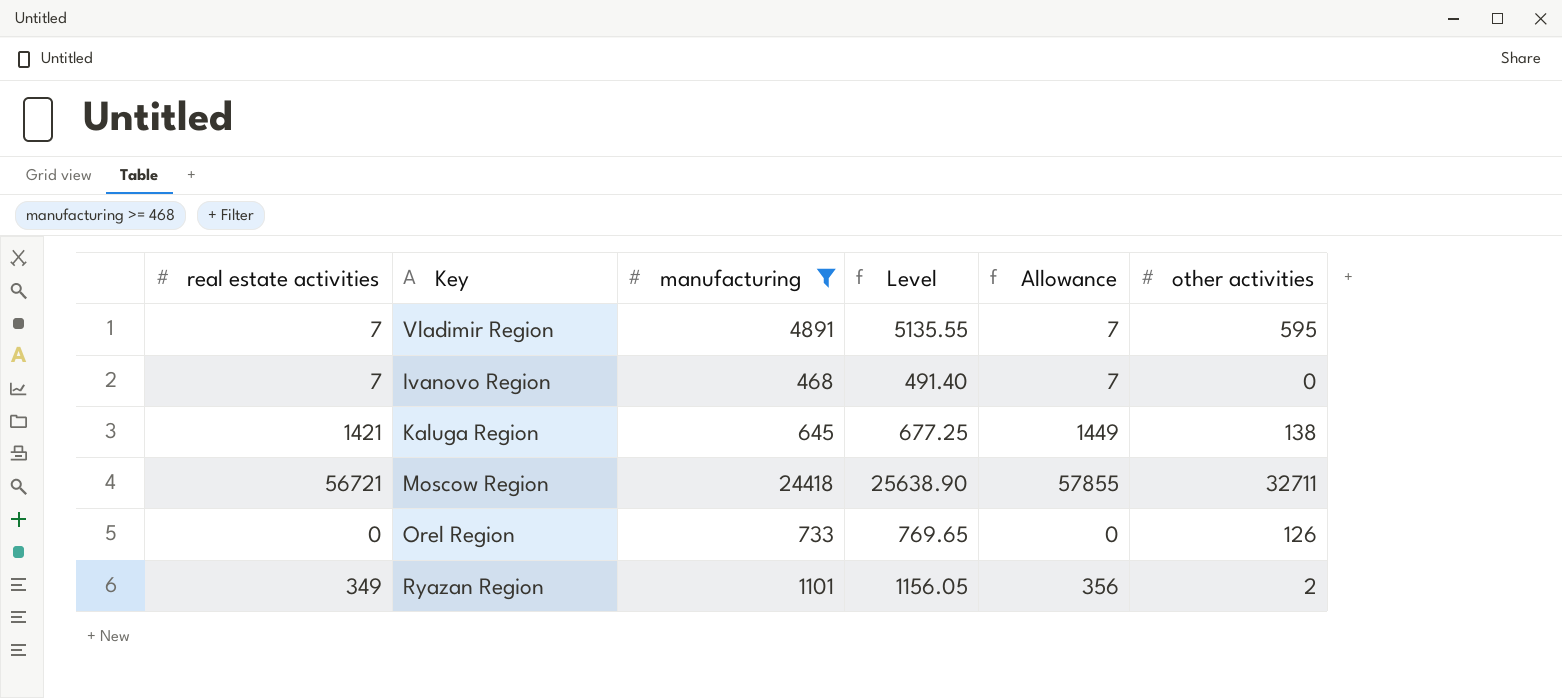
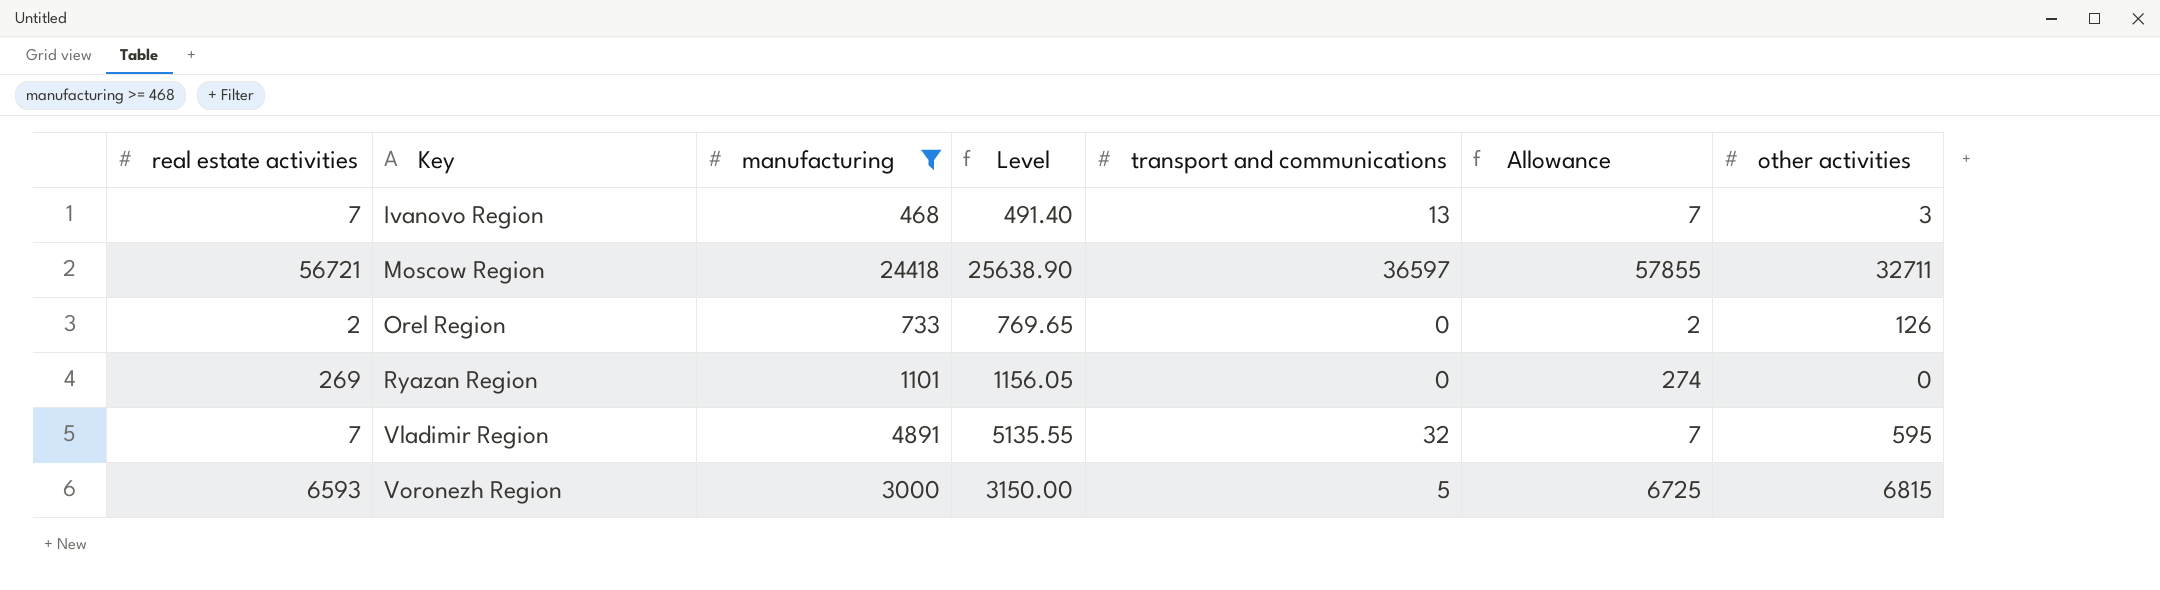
row order: none -> Key ascending
column transport and communications | position: none -> 5
row Kaluga Region: 1421 | 645 | 677.25 | 1449 | 138 -> none
Ivanovo Region | other activities: 0 -> 3
Orel Region | real estate activities: 0 -> 2
Orel Region | Allowance: 0 -> 2
Ryazan Region | real estate activities: 349 -> 269
Ryazan Region | Allowance: 356 -> 274
Ryazan Region | other activities: 2 -> 0
row Voronezh Region: none -> 6593 | 3000 | 3150.00 | 5 | 6725 | 6815

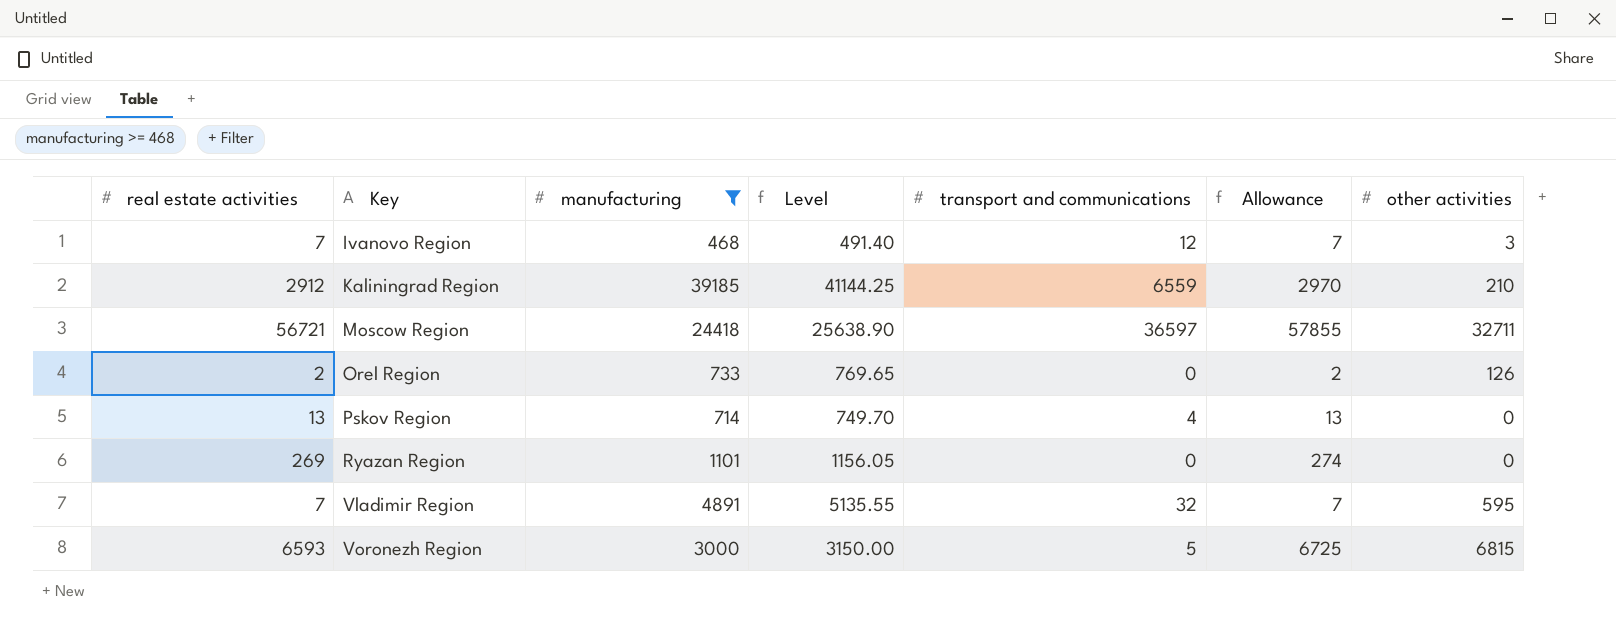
Ivanovo Region | transport and communications: 13 -> 12
row Kaliningrad Region: none -> 2912 | 39185 | 41144.25 | 6559 | 2970 | 210
row Pskov Region: none -> 13 | 714 | 749.70 | 4 | 13 | 0

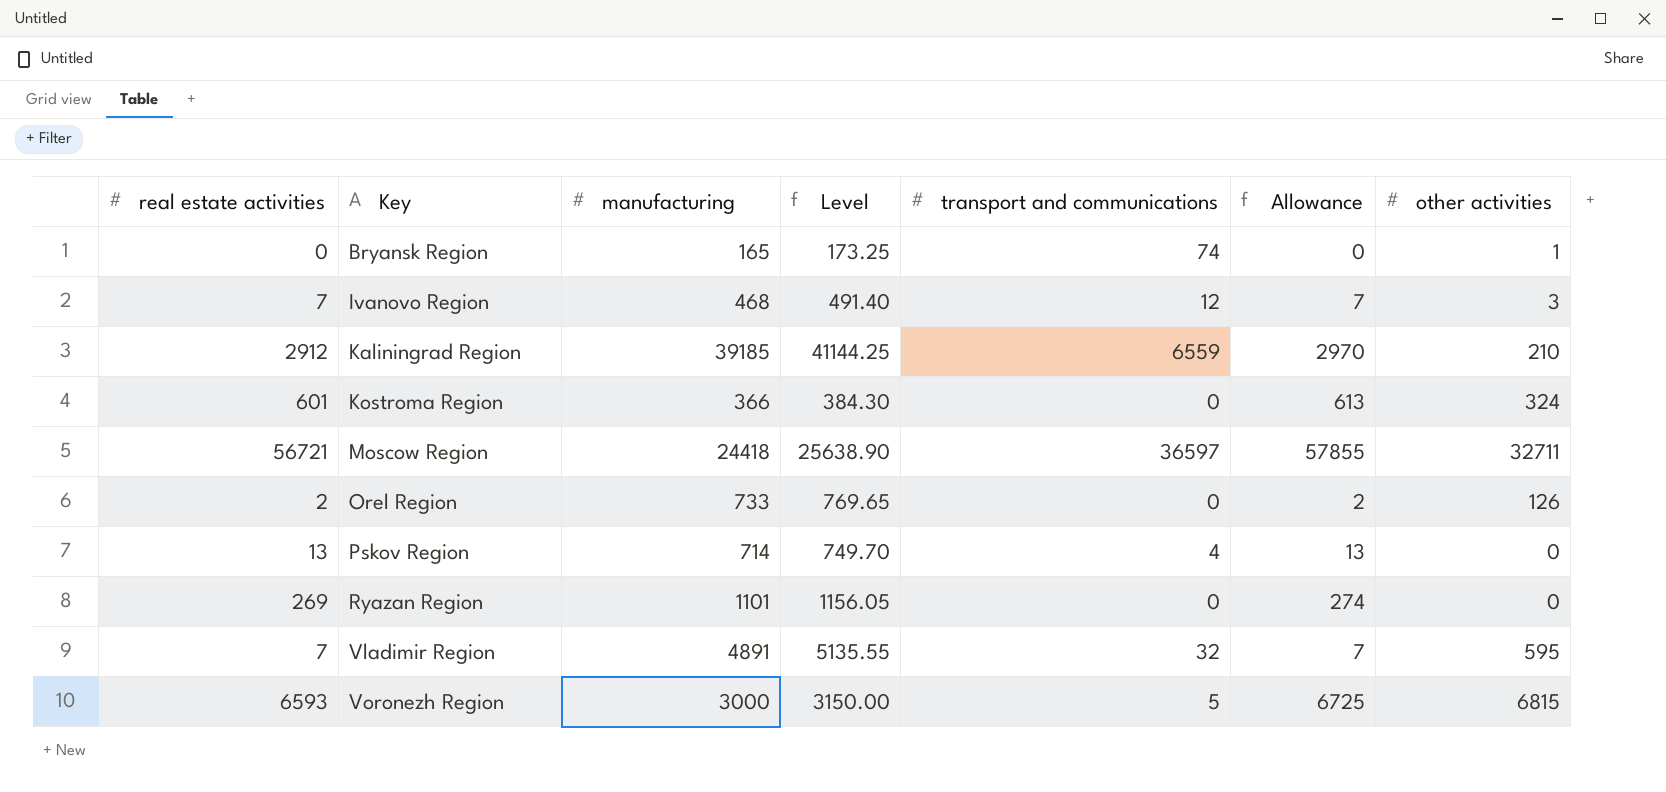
filter: manufacturing >= 468 -> none

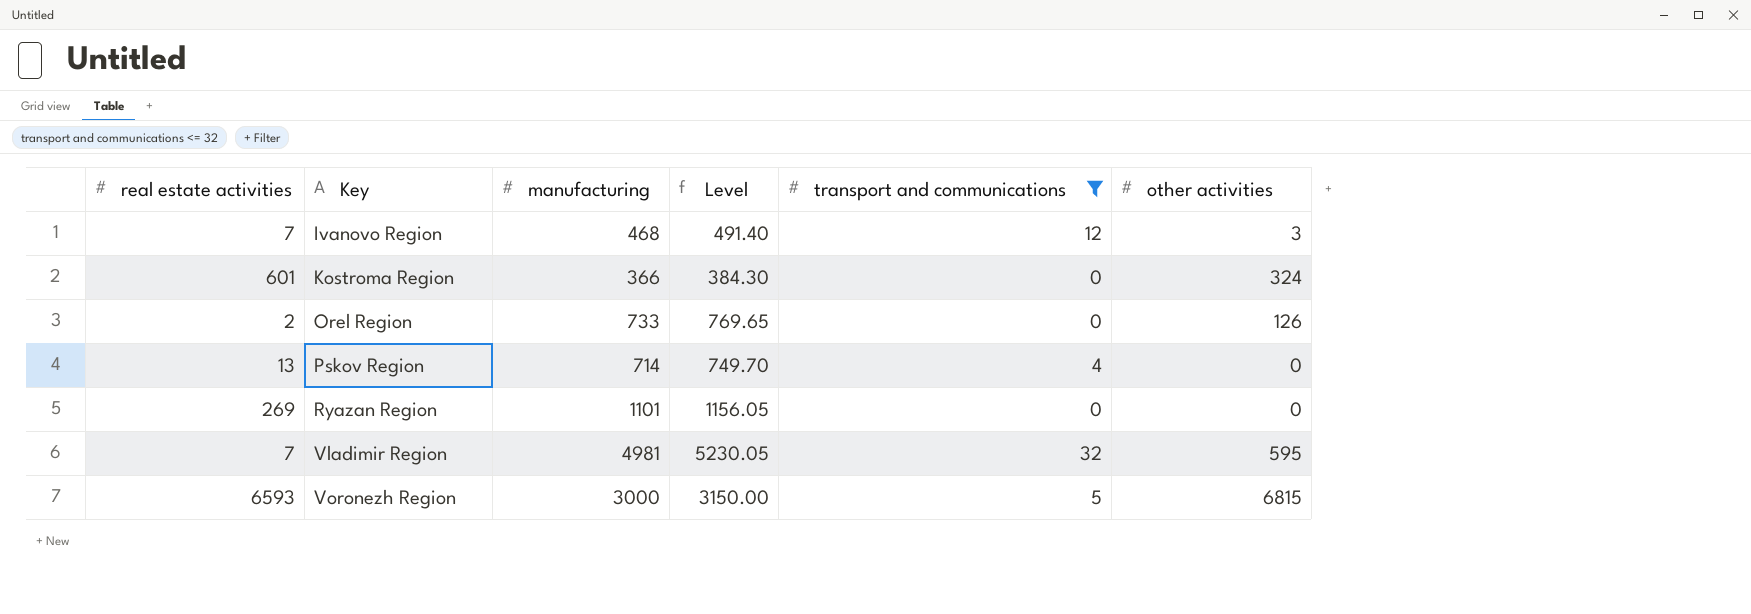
filter: none -> transport and communications <= 32
column Allowance | formula: [real estate activities] * 1.02 -> none
Vladimir Region | manufacturing: 4891 -> 4981
Vladimir Region | Level: 5135.55 -> 5230.05

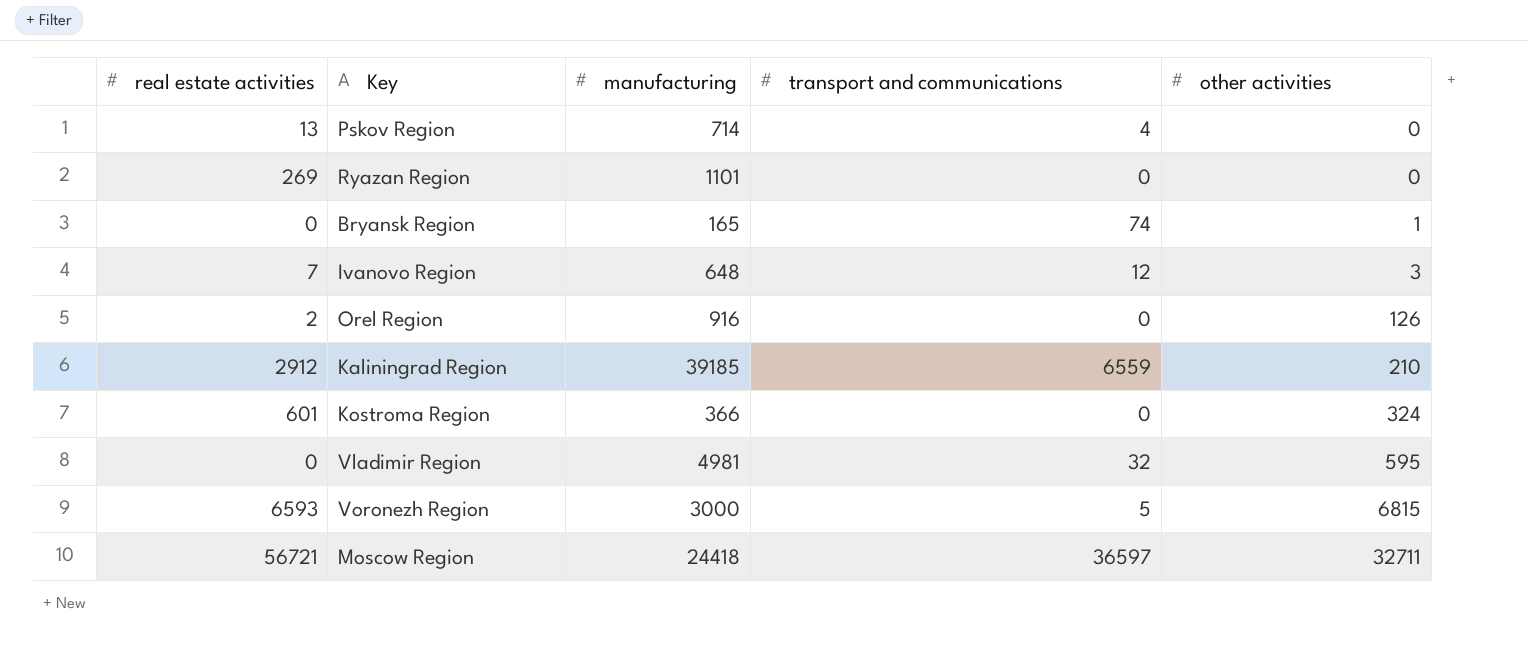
filter: transport and communications <= 32 -> none
row order: Key ascending -> other activities ascending
column Level | formula: [manufacturing] * 1.05 -> none
Ivanovo Region | manufacturing: 468 -> 648
Orel Region | manufacturing: 733 -> 916
Vladimir Region | real estate activities: 7 -> 0

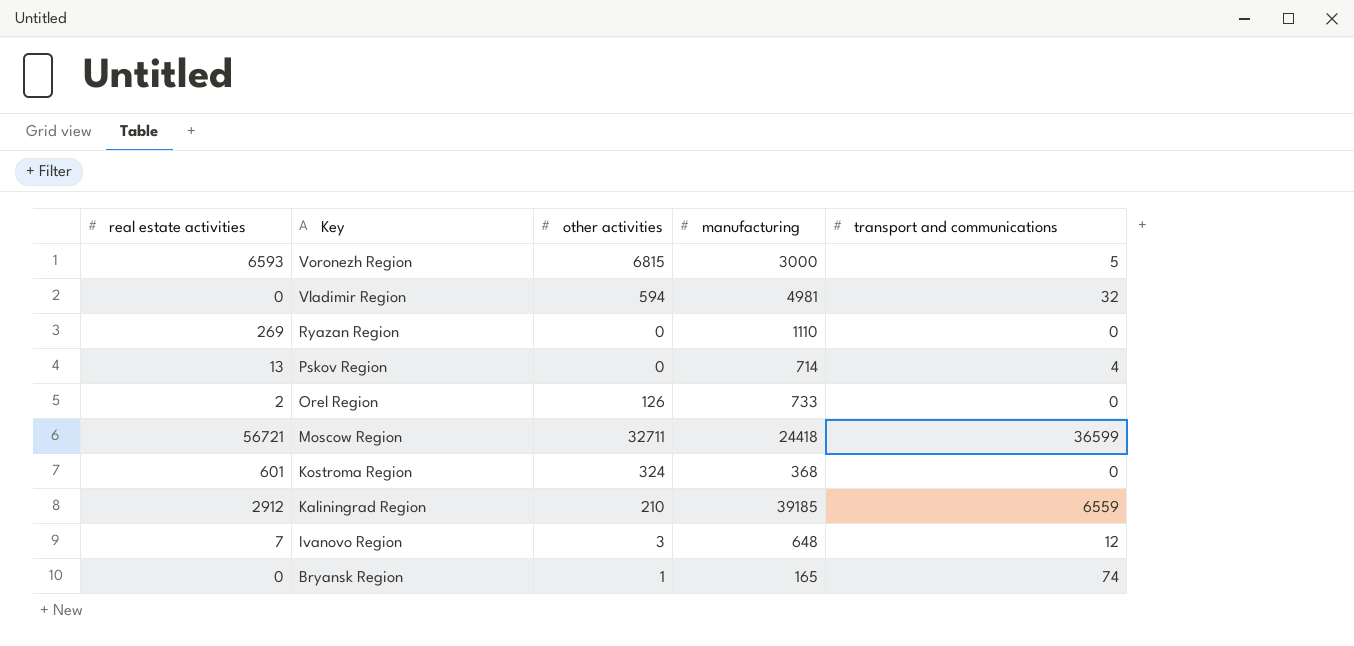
row order: other activities ascending -> Key descending
column other activities | position: 5 -> 3
Vladimir Region | other activities: 595 -> 594
Ryazan Region | manufacturing: 1101 -> 1110
Orel Region | manufacturing: 916 -> 733
Moscow Region | transport and communications: 36597 -> 36599
Kostroma Region | manufacturing: 366 -> 368

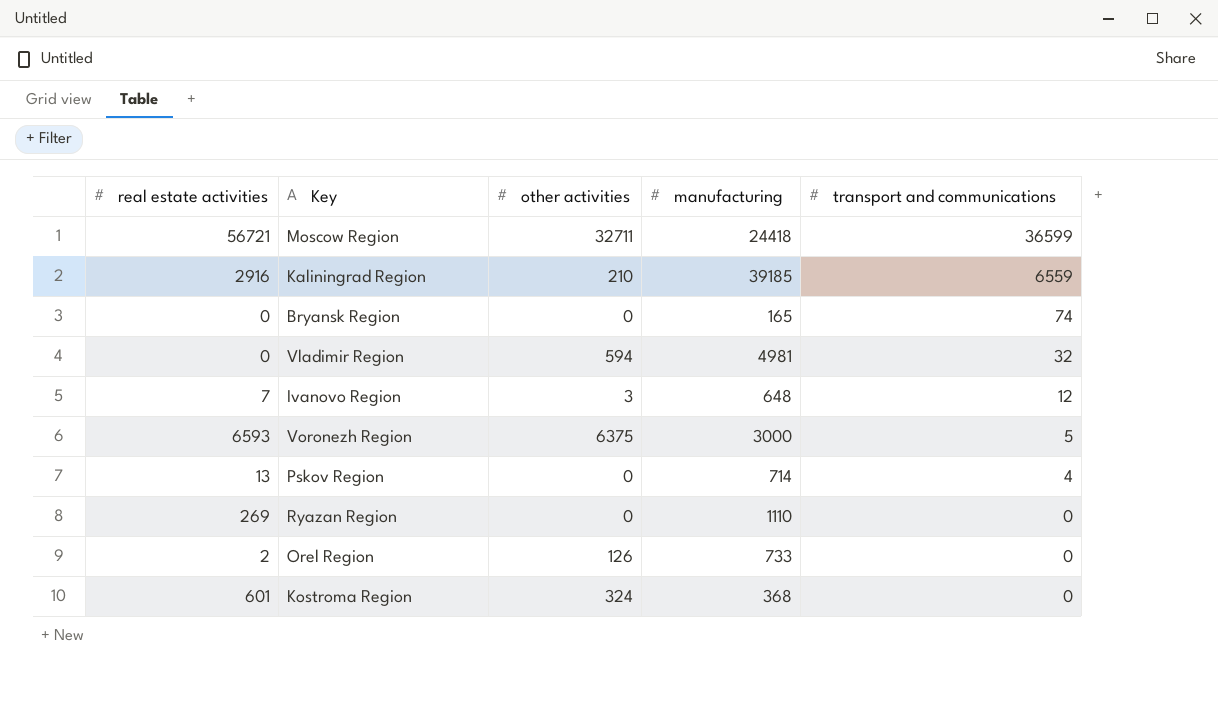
row order: Key descending -> transport and communications descending
Kaliningrad Region | real estate activities: 2912 -> 2916
Bryansk Region | other activities: 1 -> 0
Voronezh Region | other activities: 6815 -> 6375

